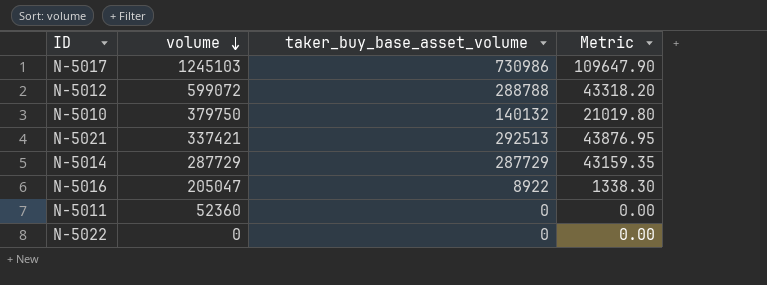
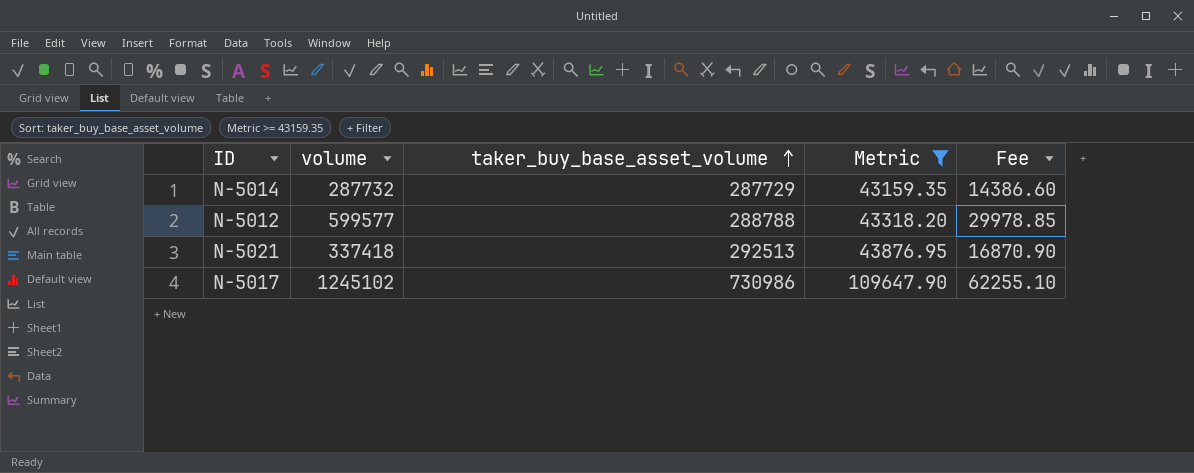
filter: none -> Metric >= 43159.35
row order: volume descending -> taker_buy_base_asset_volume ascending
column Fee | formula: none -> [volume] * 0.05
N-5014 | volume: 287729 -> 287732
N-5012 | volume: 599072 -> 599577
N-5021 | volume: 337421 -> 337418
N-5017 | volume: 1245103 -> 1245102

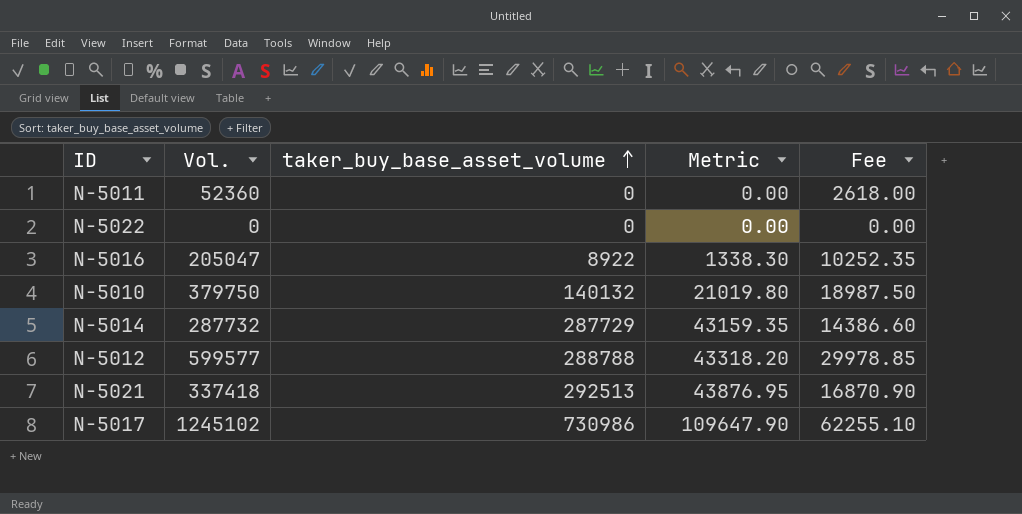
filter: Metric >= 43159.35 -> none
column name: volume -> Vol.

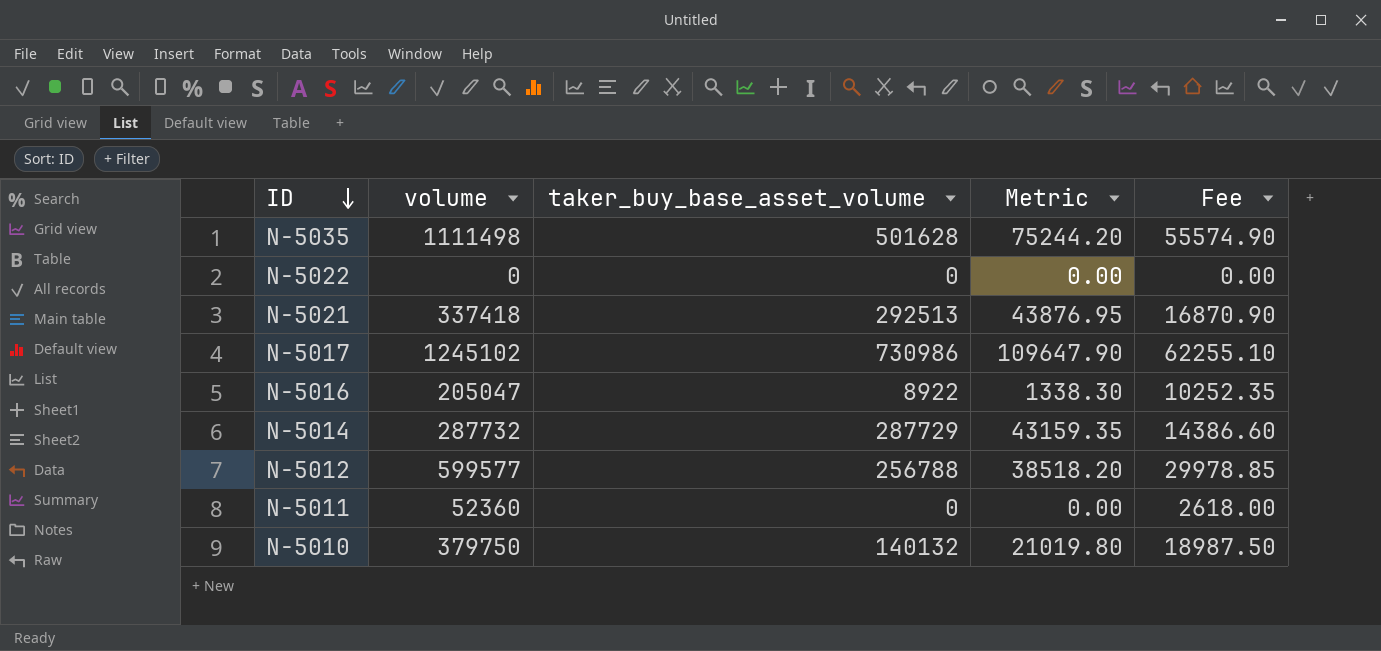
row order: taker_buy_base_asset_volume ascending -> ID descending
column name: Vol. -> volume
row N-5035: none -> 1111498 | 501628 | 75244.20 | 55574.90
N-5012 | taker_buy_base_asset_volume: 288788 -> 256788
N-5012 | Metric: 43318.20 -> 38518.20

